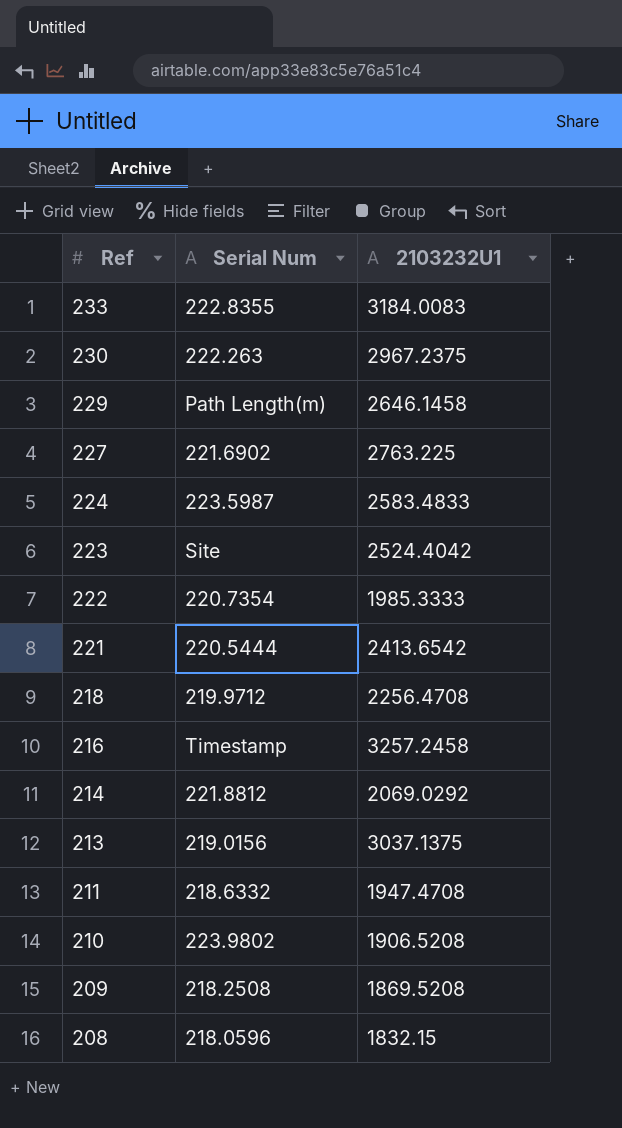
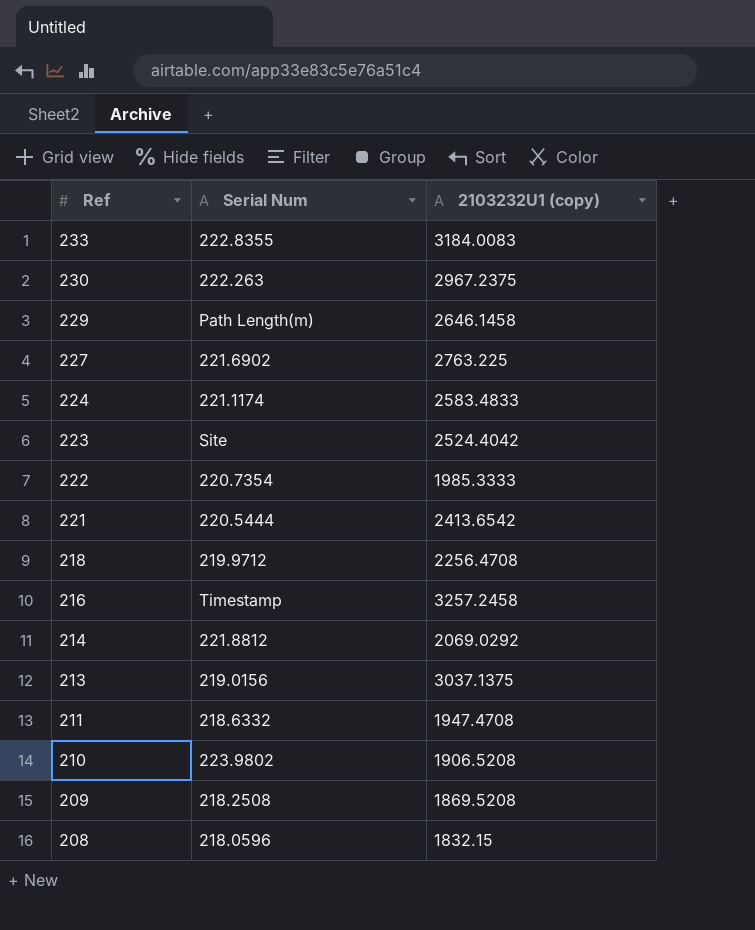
column name: 2103232U1 -> 2103232U1 (copy)
224 | Serial Num: 223.5987 -> 221.1174

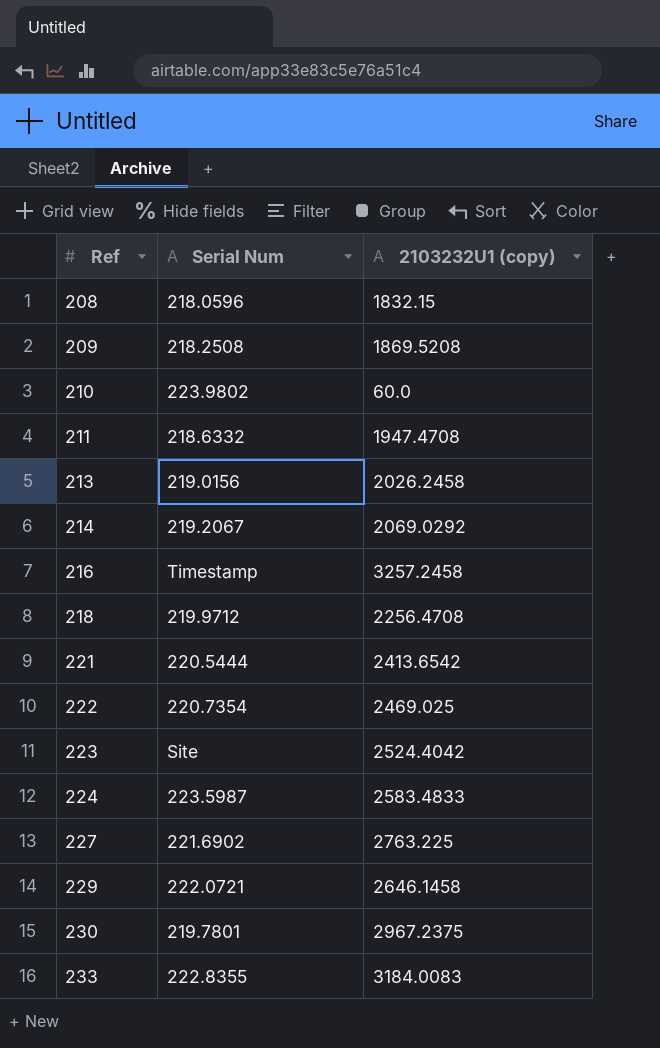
row order: Ref descending -> Ref ascending
210 | 2103232U1 (copy): 1906.5208 -> 60.0
213 | 2103232U1 (copy): 3037.1375 -> 2026.2458
214 | Serial Num: 221.8812 -> 219.2067
222 | 2103232U1 (copy): 1985.3333 -> 2469.025
224 | Serial Num: 221.1174 -> 223.5987
229 | Serial Num: Path Length(m) -> 222.0721
230 | Serial Num: 222.263 -> 219.7801

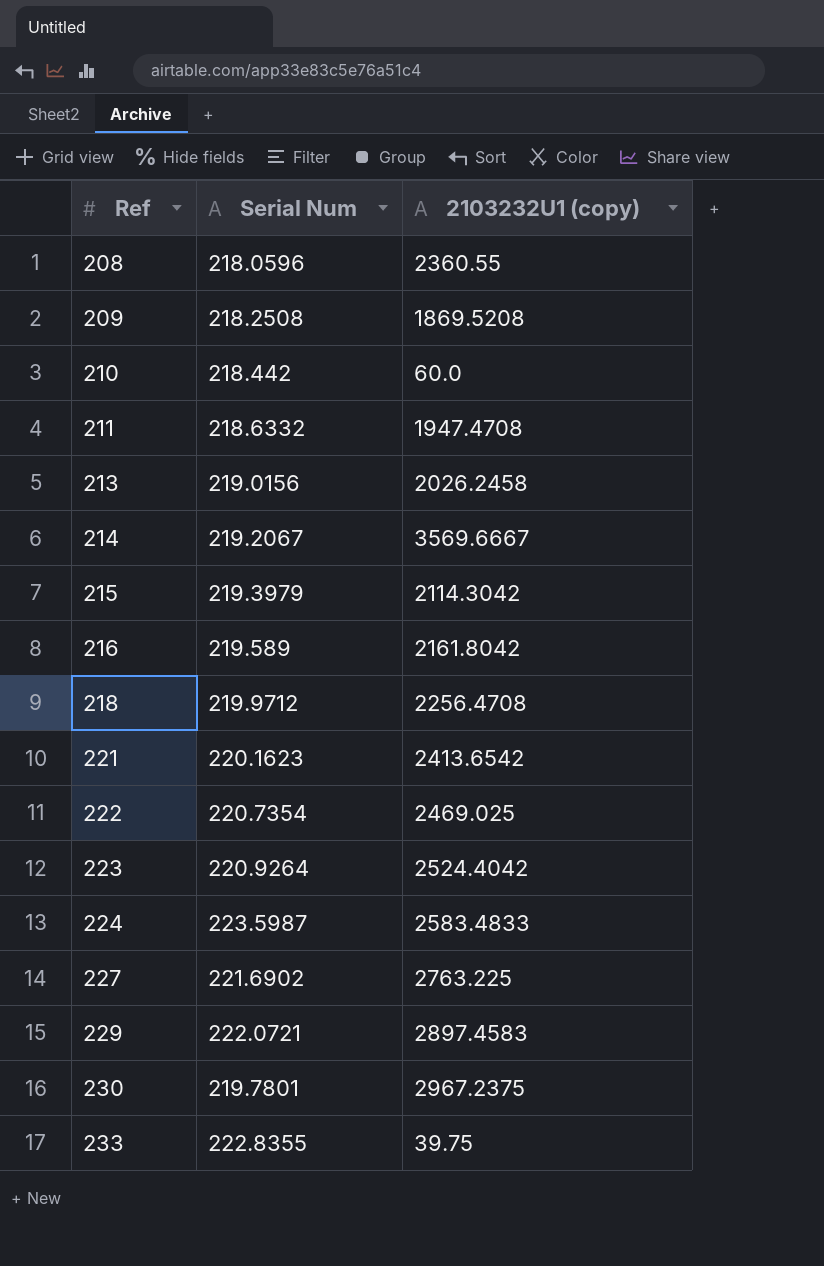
208 | 2103232U1 (copy): 1832.15 -> 2360.55
210 | Serial Num: 223.9802 -> 218.442
214 | 2103232U1 (copy): 2069.0292 -> 3569.6667
row 215: none -> 219.3979 | 2114.3042
216 | Serial Num: Timestamp -> 219.589
216 | 2103232U1 (copy): 3257.2458 -> 2161.8042
221 | Serial Num: 220.5444 -> 220.1623
223 | Serial Num: Site -> 220.9264
229 | 2103232U1 (copy): 2646.1458 -> 2897.4583
233 | 2103232U1 (copy): 3184.0083 -> 39.75

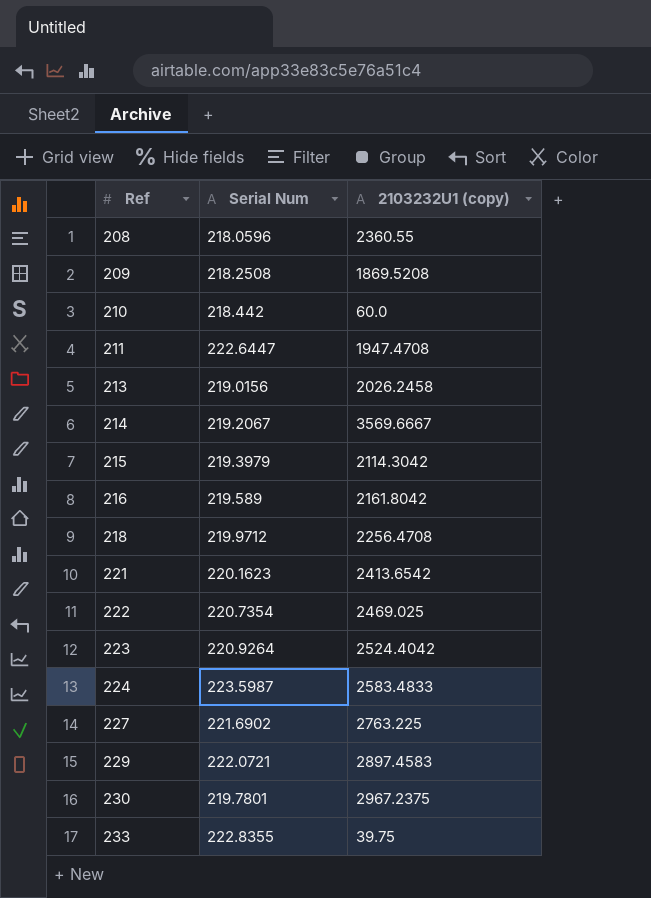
211 | Serial Num: 218.6332 -> 222.6447

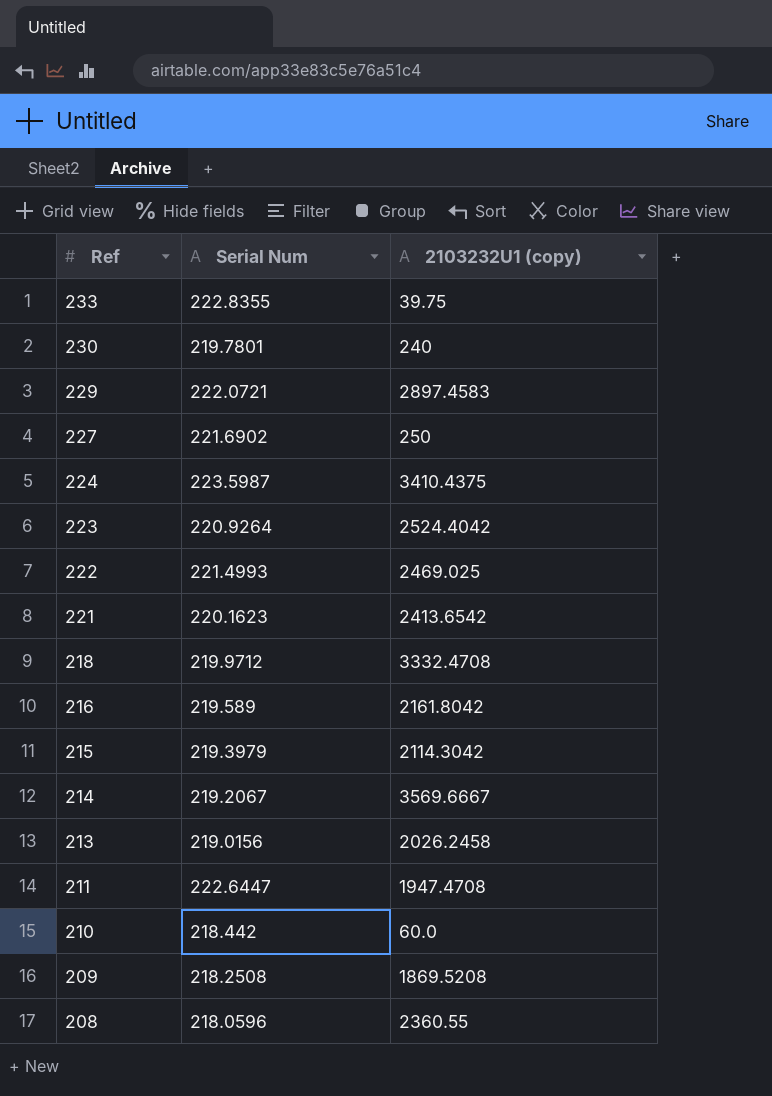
row order: Ref ascending -> Ref descending
230 | 2103232U1 (copy): 2967.2375 -> 240
227 | 2103232U1 (copy): 2763.225 -> 250
224 | 2103232U1 (copy): 2583.4833 -> 3410.4375
222 | Serial Num: 220.7354 -> 221.4993
218 | 2103232U1 (copy): 2256.4708 -> 3332.4708

